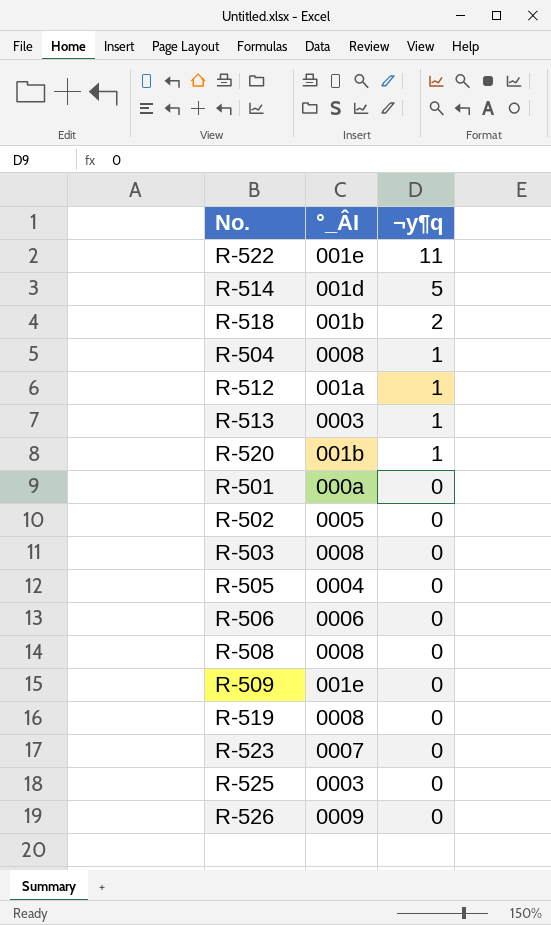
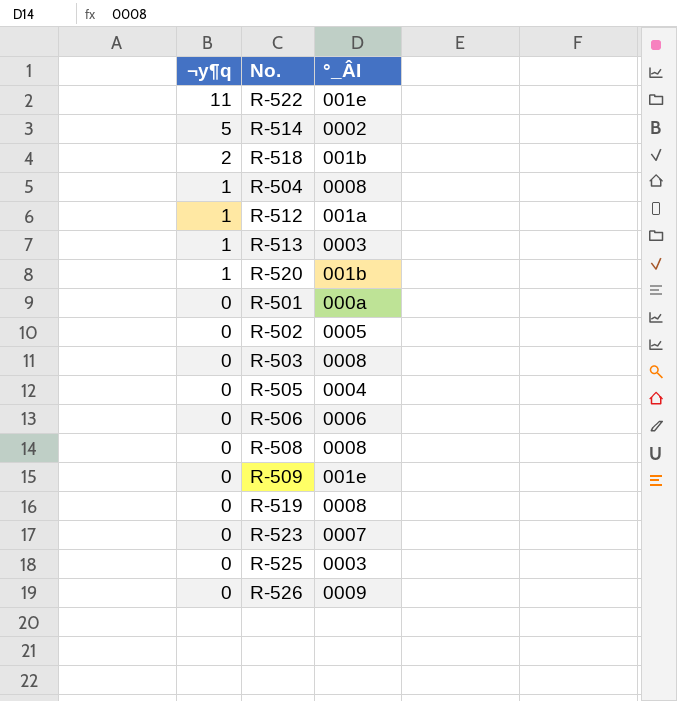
column ¬y¶q | position: 3 -> 1
R-514 | °_ÂI: 001d -> 0002

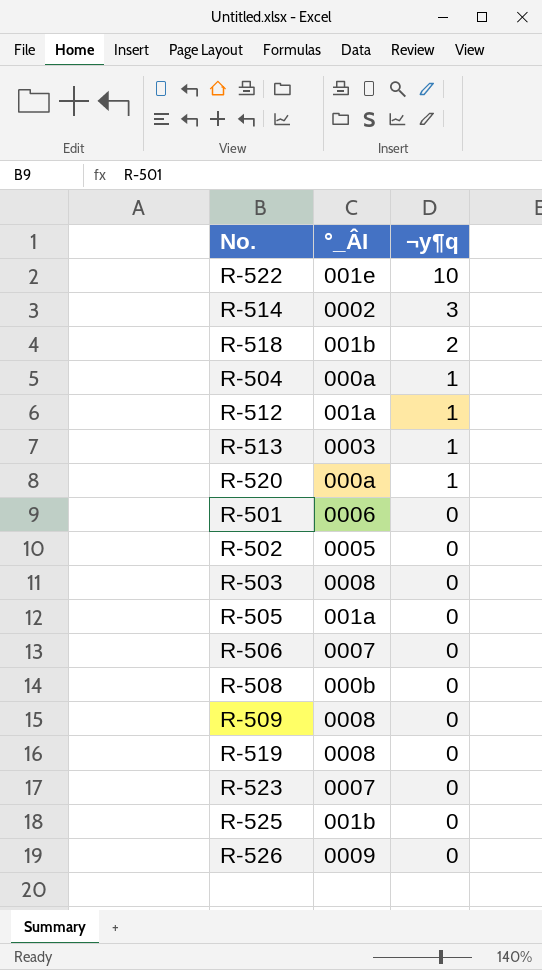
column ¬y¶q | position: 1 -> 3
R-522 | ¬y¶q: 11 -> 10
R-514 | ¬y¶q: 5 -> 3
R-504 | °_ÂI: 0008 -> 000a
R-520 | °_ÂI: 001b -> 000a
R-501 | °_ÂI: 000a -> 0006
R-505 | °_ÂI: 0004 -> 001a
R-506 | °_ÂI: 0006 -> 0007
R-508 | °_ÂI: 0008 -> 000b
R-509 | °_ÂI: 001e -> 0008
R-525 | °_ÂI: 0003 -> 001b

